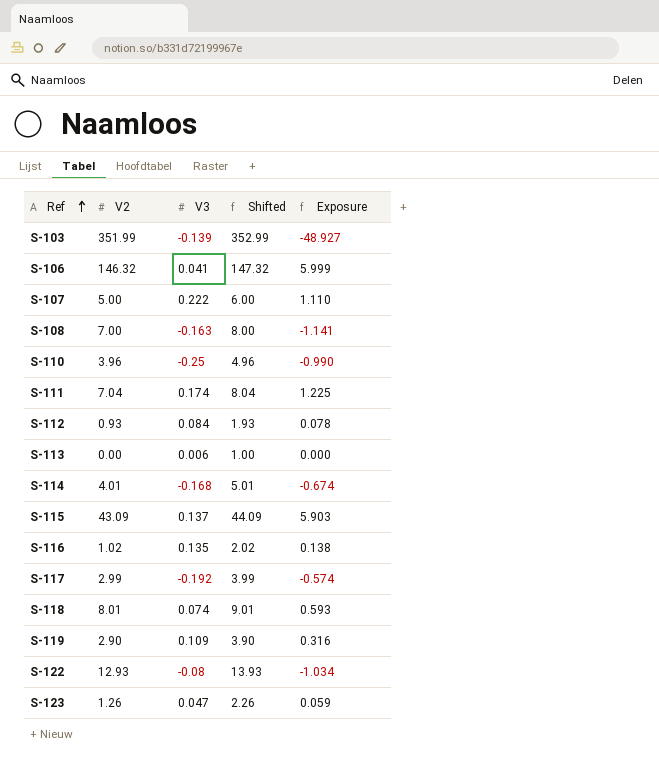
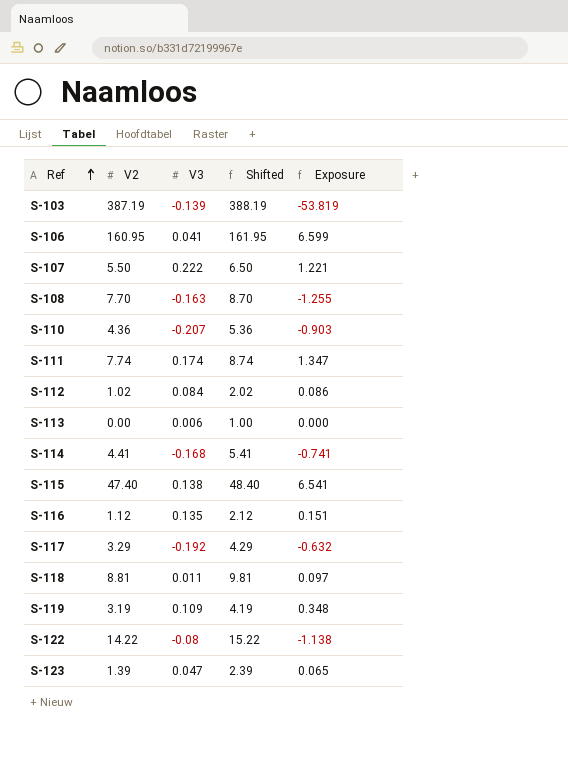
S-103 | V2: 351.99 -> 387.19
S-103 | Shifted: 352.99 -> 388.19
S-103 | Exposure: -48.927 -> -53.819
S-106 | V2: 146.32 -> 160.95
S-106 | Shifted: 147.32 -> 161.95
S-106 | Exposure: 5.999 -> 6.599
S-107 | V2: 5.00 -> 5.50
S-107 | Shifted: 6.00 -> 6.50
S-107 | Exposure: 1.110 -> 1.221
S-108 | V2: 7.00 -> 7.70
S-108 | Shifted: 8.00 -> 8.70
S-108 | Exposure: -1.141 -> -1.255
S-110 | V2: 3.96 -> 4.36
S-110 | V3: -0.25 -> -0.207
S-110 | Shifted: 4.96 -> 5.36
S-110 | Exposure: -0.990 -> -0.903
S-111 | V2: 7.04 -> 7.74
S-111 | Shifted: 8.04 -> 8.74
S-111 | Exposure: 1.225 -> 1.347
S-112 | V2: 0.93 -> 1.02
S-112 | Shifted: 1.93 -> 2.02
S-112 | Exposure: 0.078 -> 0.086
S-114 | V2: 4.01 -> 4.41
S-114 | Shifted: 5.01 -> 5.41
S-114 | Exposure: -0.674 -> -0.741
S-115 | V2: 43.09 -> 47.40
S-115 | V3: 0.137 -> 0.138
S-115 | Shifted: 44.09 -> 48.40
S-115 | Exposure: 5.903 -> 6.541
S-116 | V2: 1.02 -> 1.12
S-116 | Shifted: 2.02 -> 2.12
S-116 | Exposure: 0.138 -> 0.151
S-117 | V2: 2.99 -> 3.29
S-117 | Shifted: 3.99 -> 4.29
S-117 | Exposure: -0.574 -> -0.632
S-118 | V2: 8.01 -> 8.81
S-118 | V3: 0.074 -> 0.011
S-118 | Shifted: 9.01 -> 9.81
S-118 | Exposure: 0.593 -> 0.097
S-119 | V2: 2.90 -> 3.19
S-119 | Shifted: 3.90 -> 4.19
S-119 | Exposure: 0.316 -> 0.348
S-122 | V2: 12.93 -> 14.22
S-122 | Shifted: 13.93 -> 15.22
S-122 | Exposure: -1.034 -> -1.138
S-123 | V2: 1.26 -> 1.39
S-123 | Shifted: 2.26 -> 2.39
S-123 | Exposure: 0.059 -> 0.065

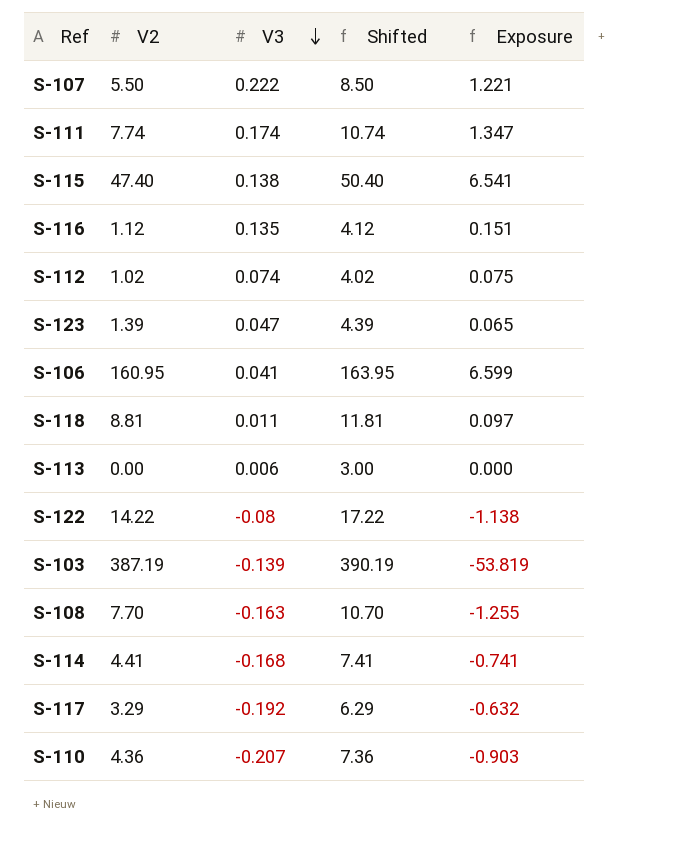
row order: Ref ascending -> V3 descending
column Shifted | formula: [V2] + 1 -> [V2] + 3
row S-119: 3.19 | 0.109 | 4.19 | 0.348 -> none
S-112 | V3: 0.084 -> 0.074
S-112 | Exposure: 0.086 -> 0.075

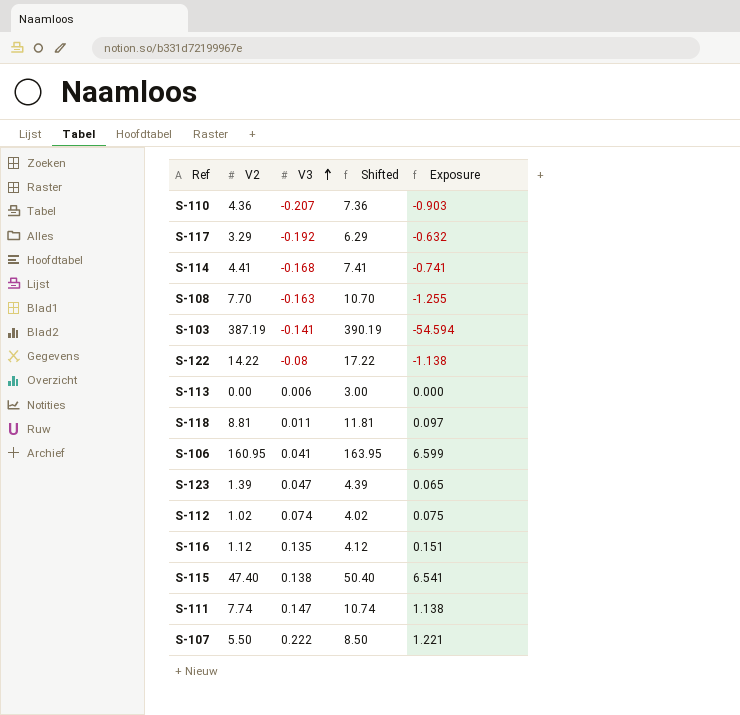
row order: V3 descending -> V3 ascending
S-103 | V3: -0.139 -> -0.141
S-103 | Exposure: -53.819 -> -54.594
S-111 | V3: 0.174 -> 0.147
S-111 | Exposure: 1.347 -> 1.138

